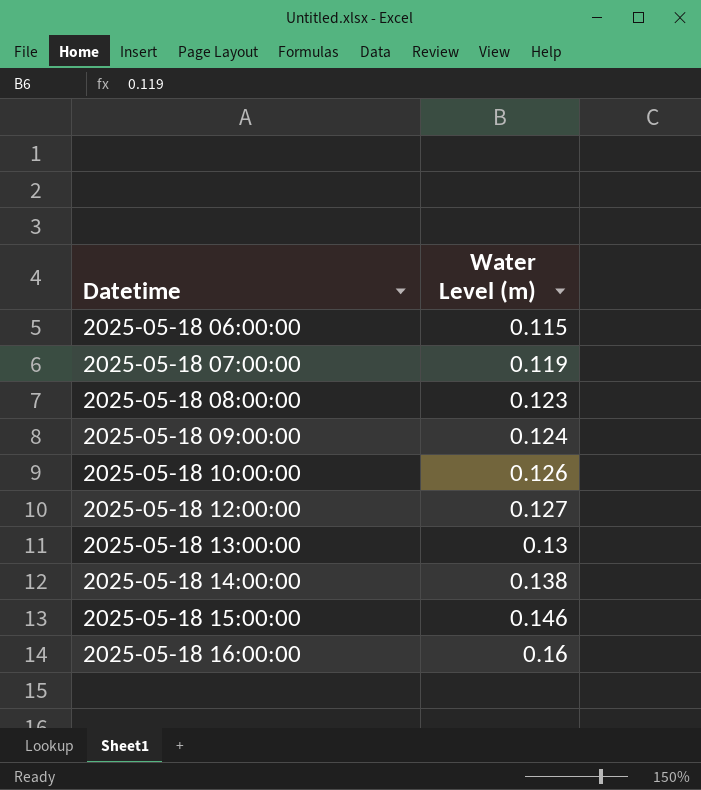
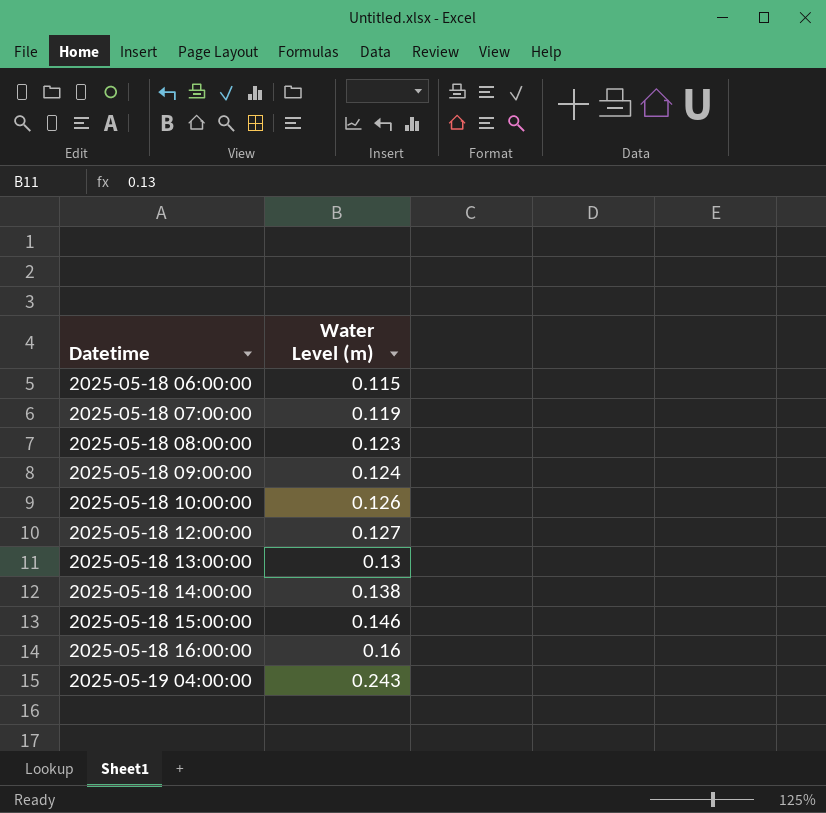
row 2025-05-19 04:00:00: none -> 0.243

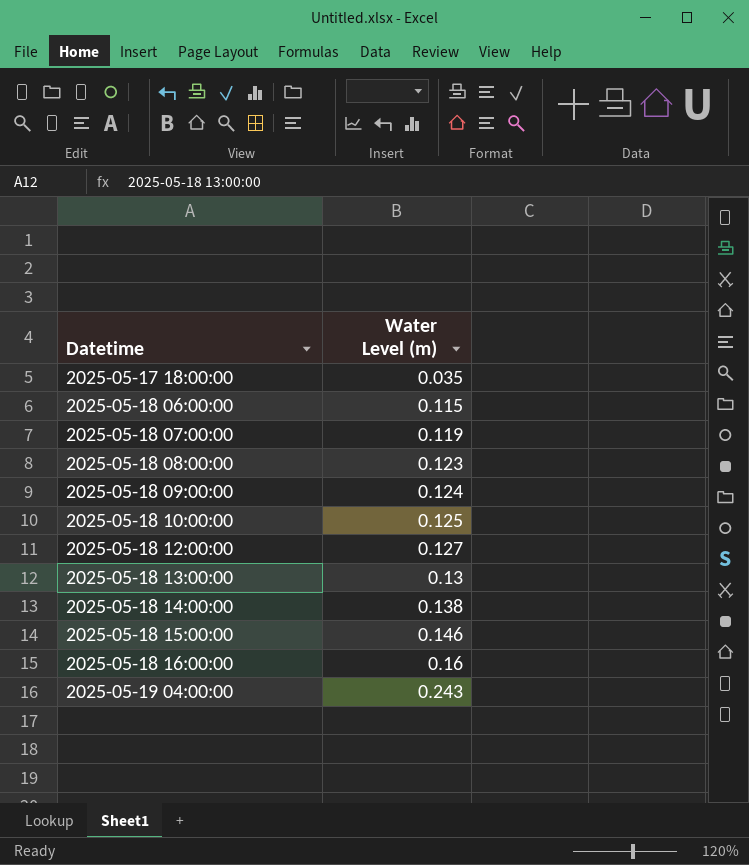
row 2025-05-17 18:00:00: none -> 0.035
2025-05-18 10:00:00 | Water Level (m): 0.126 -> 0.125

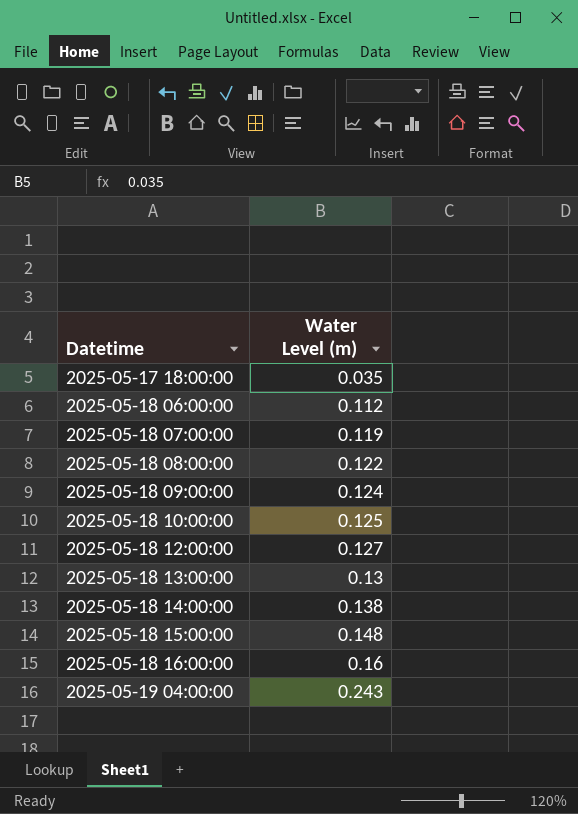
2025-05-18 06:00:00 | Water Level (m): 0.115 -> 0.112
2025-05-18 08:00:00 | Water Level (m): 0.123 -> 0.122
2025-05-18 15:00:00 | Water Level (m): 0.146 -> 0.148

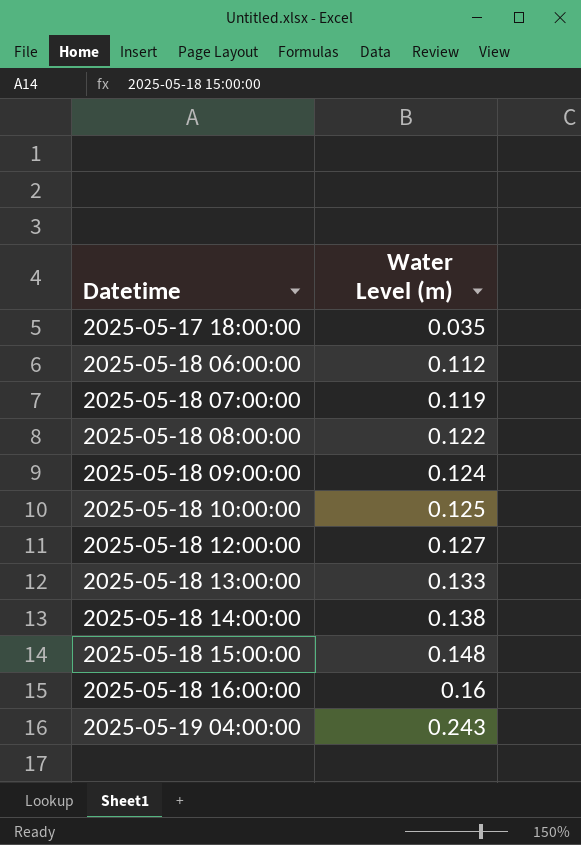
2025-05-18 13:00:00 | Water Level (m): 0.13 -> 0.133

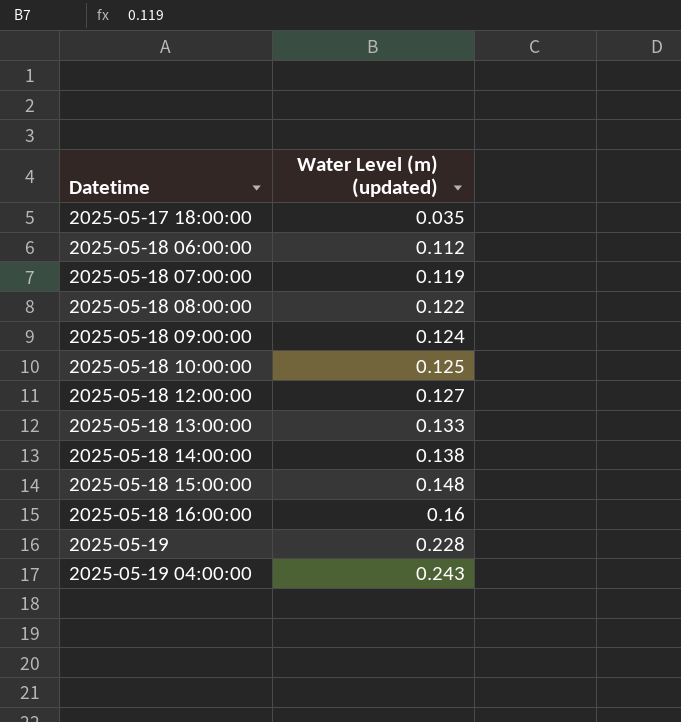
column name: Water Level (m) -> Water Level (m) (updated)
row 2025-05-19: none -> 0.228

